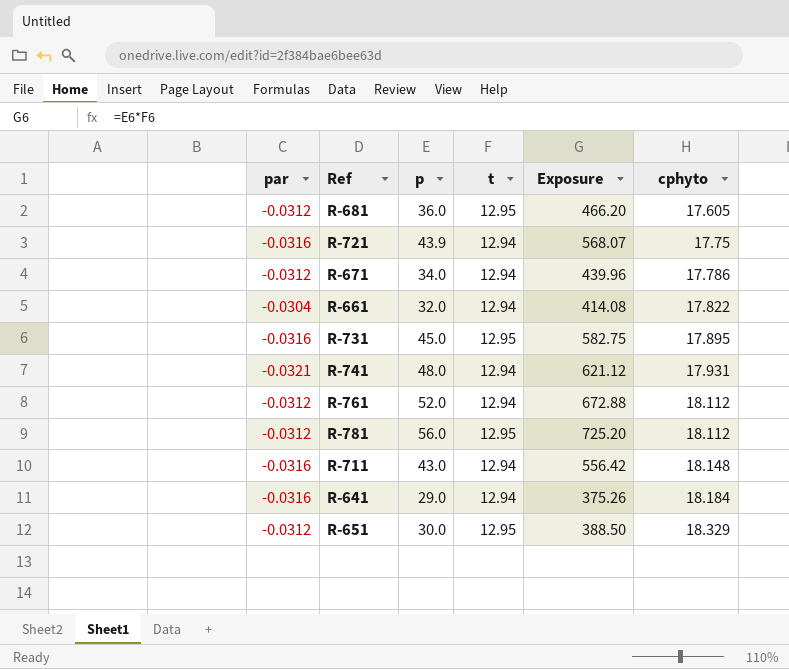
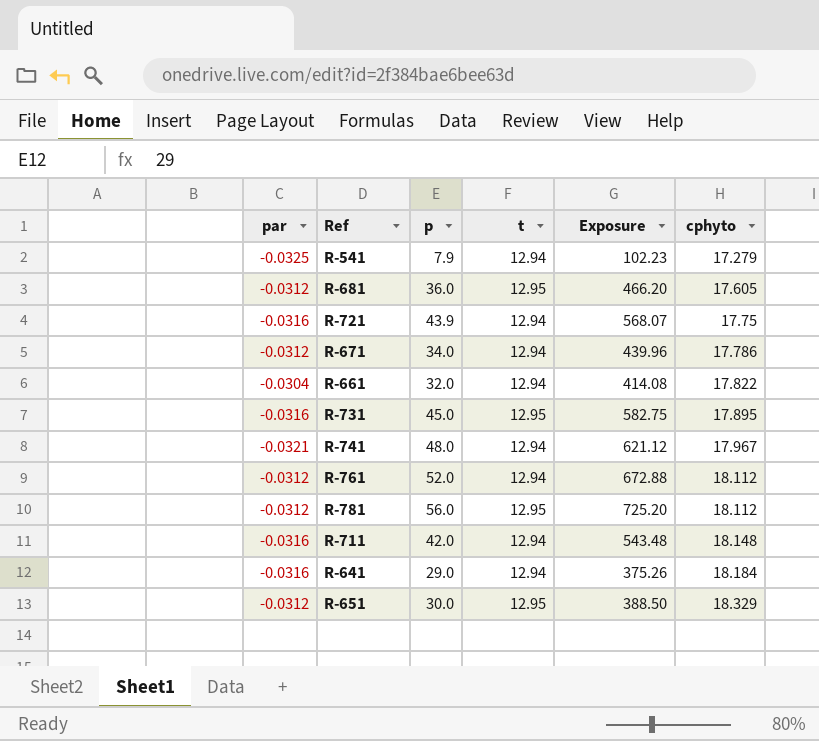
row R-541: none -> -0.0325 | 7.9 | 12.94 | 102.23 | 17.279
R-741 | cphyto: 17.931 -> 17.967
R-711 | p: 43.0 -> 42.0
R-711 | Exposure: 556.42 -> 543.48

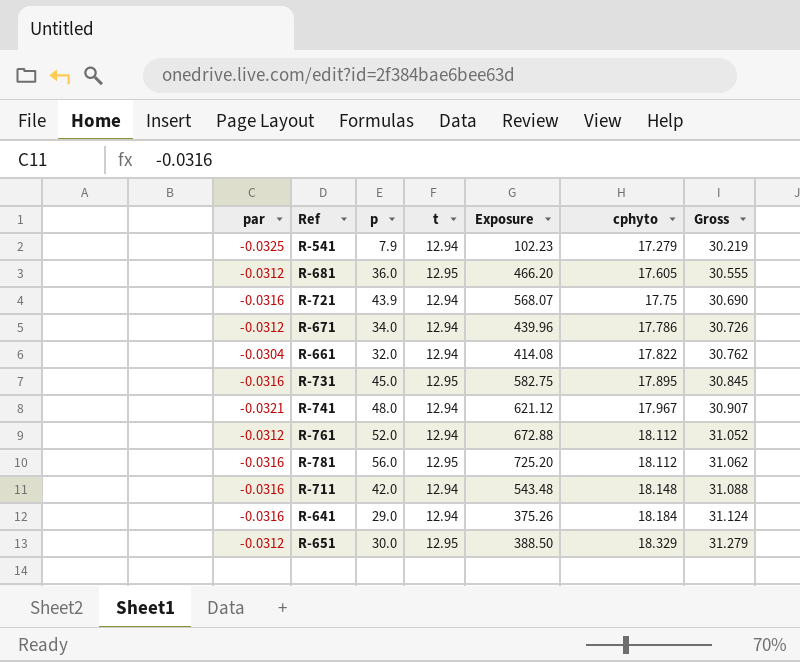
column Gross | formula: none -> [t] + [cphyto]
R-781 | par: -0.0312 -> -0.0316

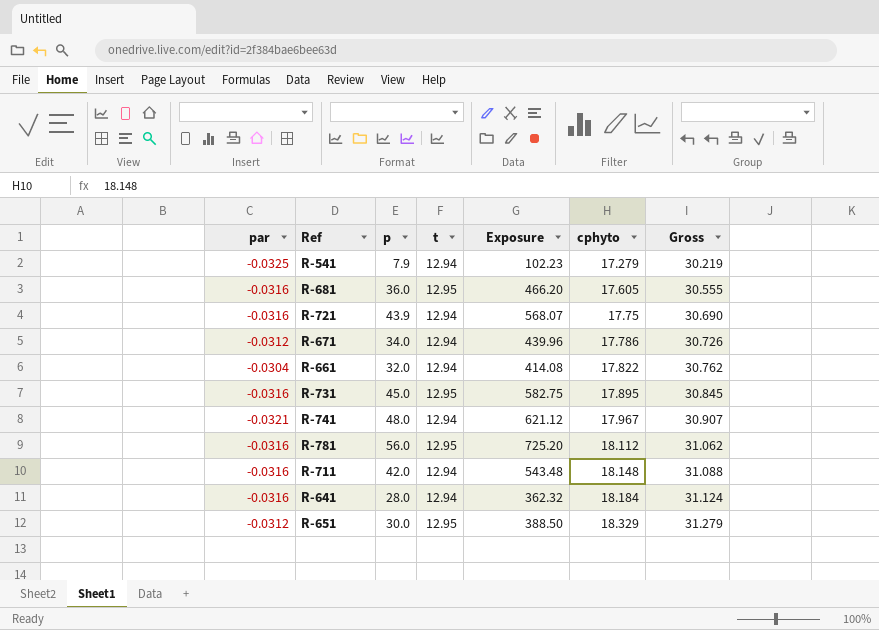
row R-761: -0.0312 | 52.0 | 12.94 | 672.88 | 18.112 | 31.052 -> none
R-681 | par: -0.0312 -> -0.0316
R-641 | p: 29.0 -> 28.0
R-641 | Exposure: 375.26 -> 362.32

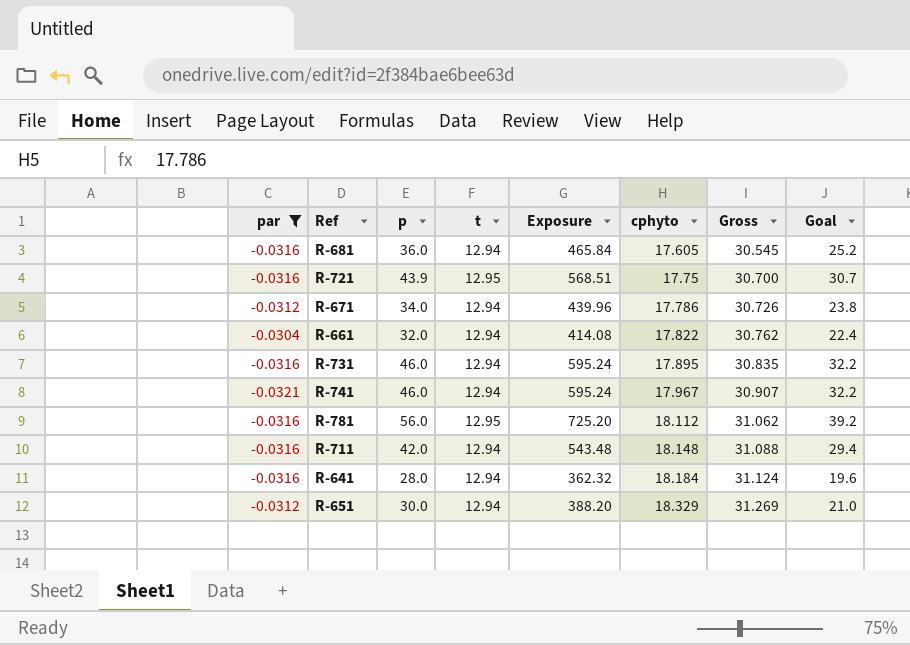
filter: none -> par != -0.0325
column Goal | formula: none -> [p] * 0.7
R-681 | t: 12.95 -> 12.94
R-681 | Exposure: 466.20 -> 465.84
R-681 | Gross: 30.555 -> 30.545
R-721 | t: 12.94 -> 12.95
R-721 | Exposure: 568.07 -> 568.51
R-721 | Gross: 30.690 -> 30.700
R-731 | p: 45.0 -> 46.0
R-731 | t: 12.95 -> 12.94
R-731 | Exposure: 582.75 -> 595.24
R-731 | Gross: 30.845 -> 30.835
R-741 | p: 48.0 -> 46.0
R-741 | Exposure: 621.12 -> 595.24
R-651 | t: 12.95 -> 12.94
R-651 | Exposure: 388.50 -> 388.20
R-651 | Gross: 31.279 -> 31.269

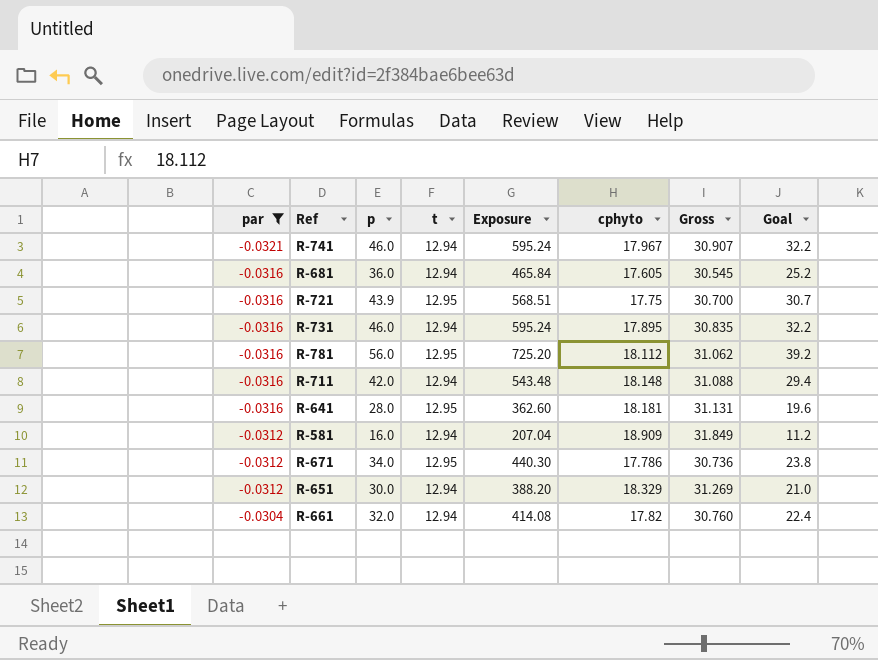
row order: cphyto ascending -> par ascending
R-641 | t: 12.94 -> 12.95
R-641 | Exposure: 362.32 -> 362.60
R-641 | cphyto: 18.184 -> 18.181
R-641 | Gross: 31.124 -> 31.131
row R-581: none -> -0.0312 | 16.0 | 12.94 | 207.04 | 18.909 | 31.849 | 11.2
R-671 | t: 12.94 -> 12.95
R-671 | Exposure: 439.96 -> 440.30
R-671 | Gross: 30.726 -> 30.736
R-661 | cphyto: 17.822 -> 17.82
R-661 | Gross: 30.762 -> 30.760

